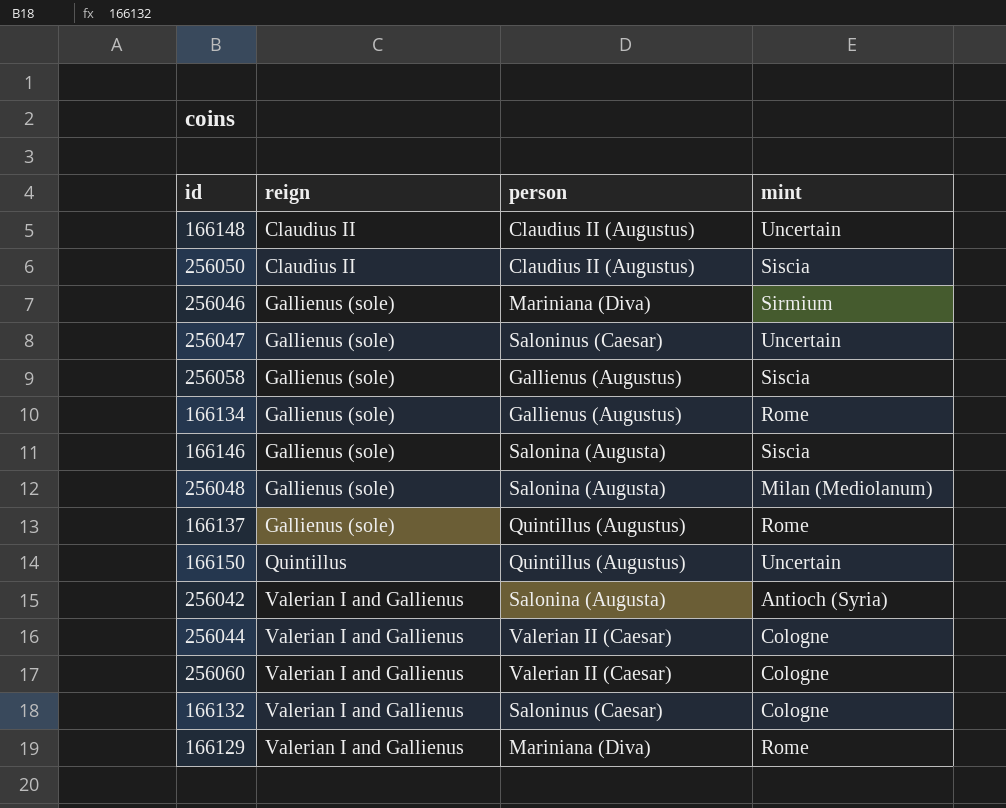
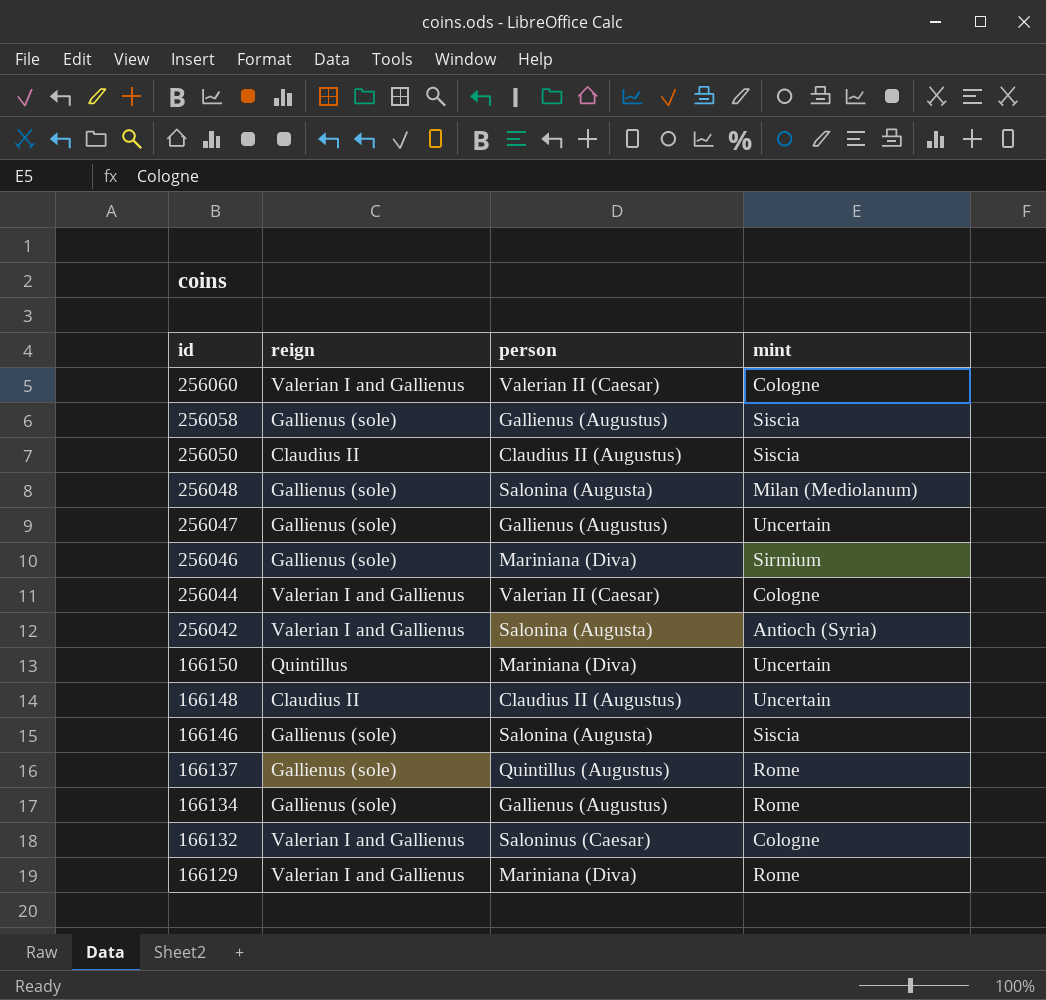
row order: reign ascending -> id descending
256047 | person: Saloninus (Caesar) -> Gallienus (Augustus)
166150 | person: Quintillus (Augustus) -> Mariniana (Diva)

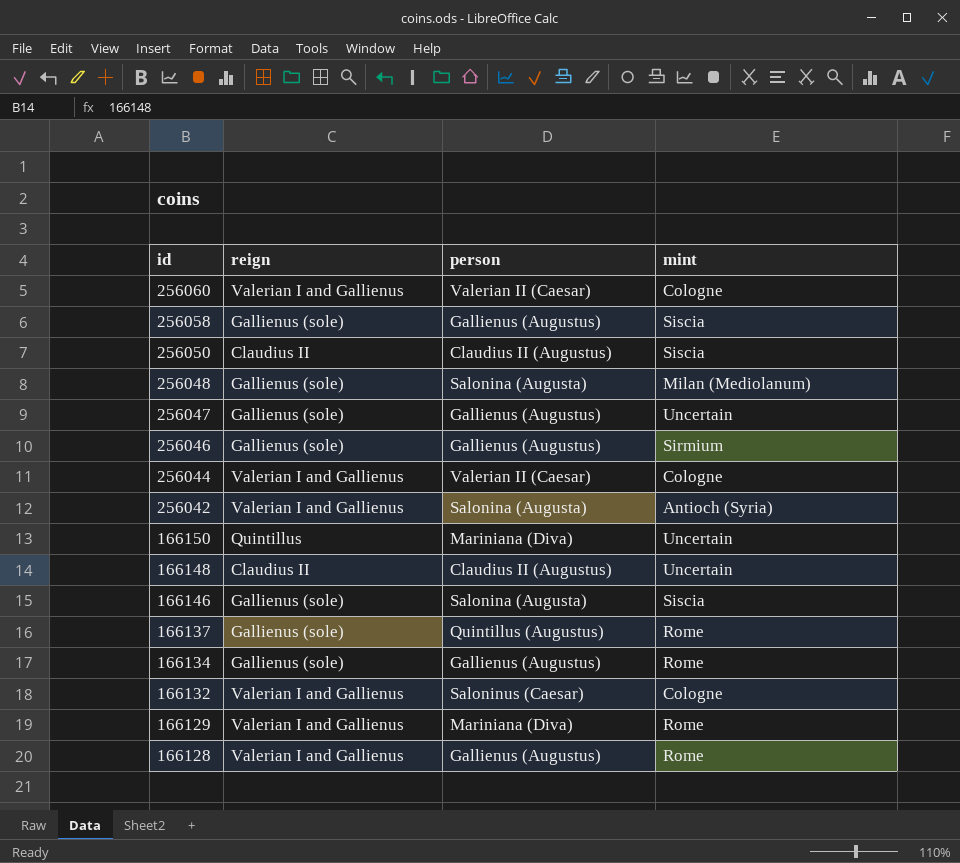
256046 | person: Mariniana (Diva) -> Gallienus (Augustus)
row 166128: none -> Valerian I and Gallienus | Gallienus (Augustus) | Rome

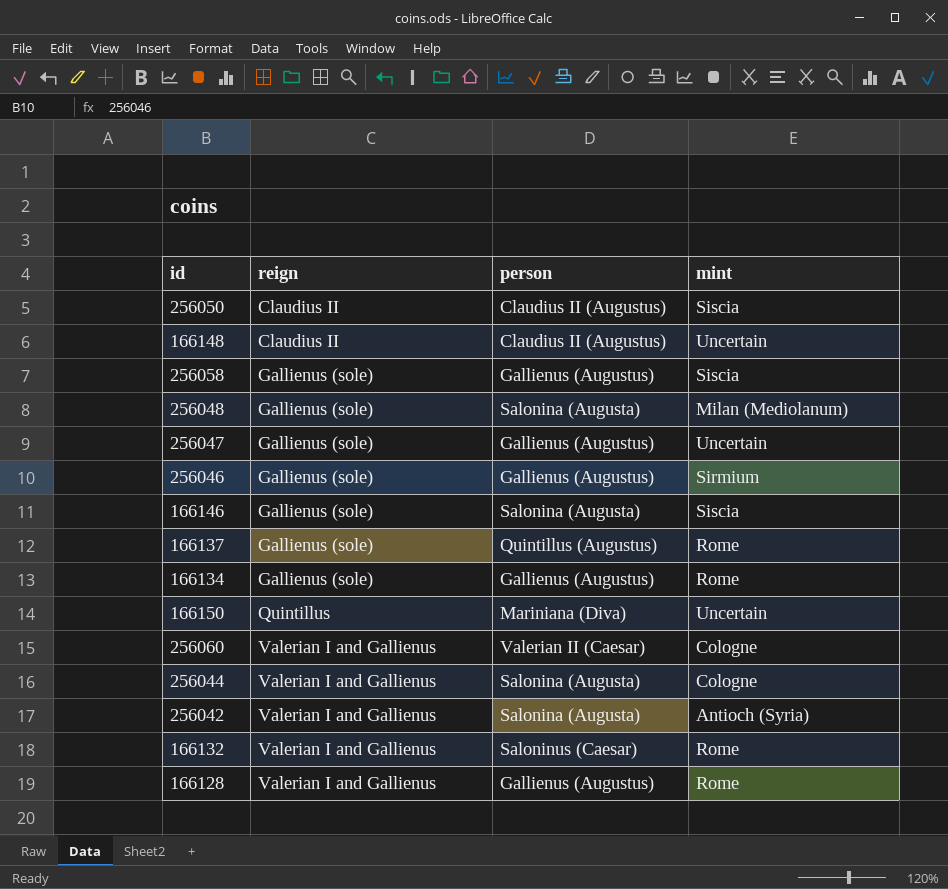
row order: id descending -> reign ascending
row 166129: Valerian I and Gallienus | Mariniana (Diva) | Rome -> none
256044 | person: Valerian II (Caesar) -> Salonina (Augusta)
166132 | mint: Cologne -> Rome

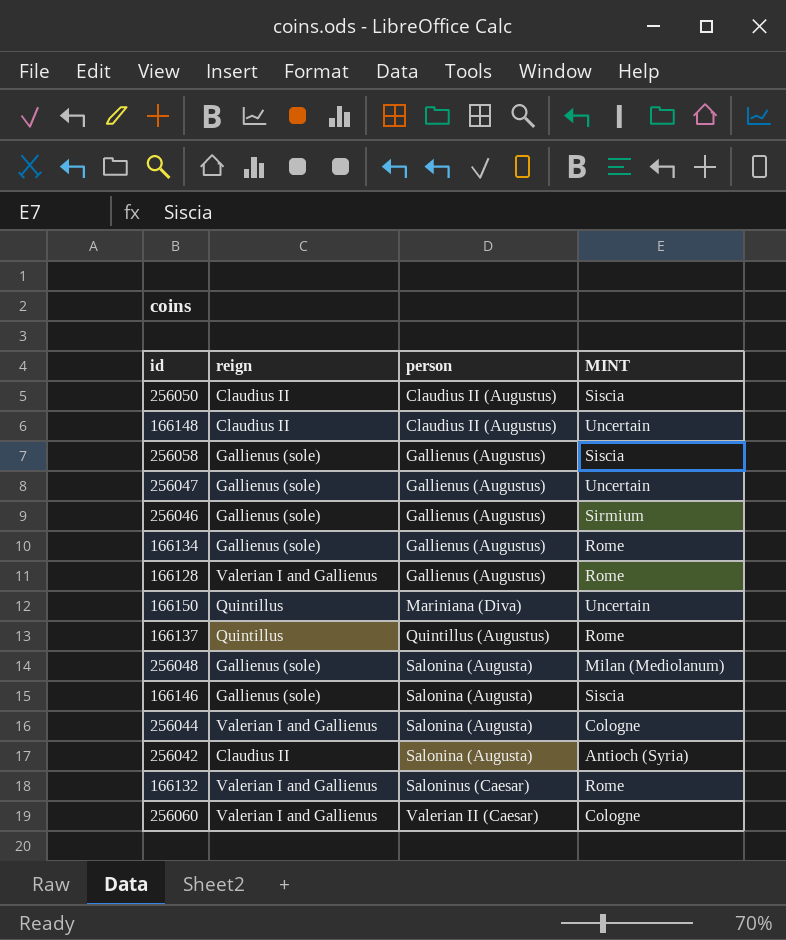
row order: reign ascending -> person ascending
column name: mint -> MINT
166137 | reign: Gallienus (sole) -> Quintillus
256042 | reign: Valerian I and Gallienus -> Claudius II

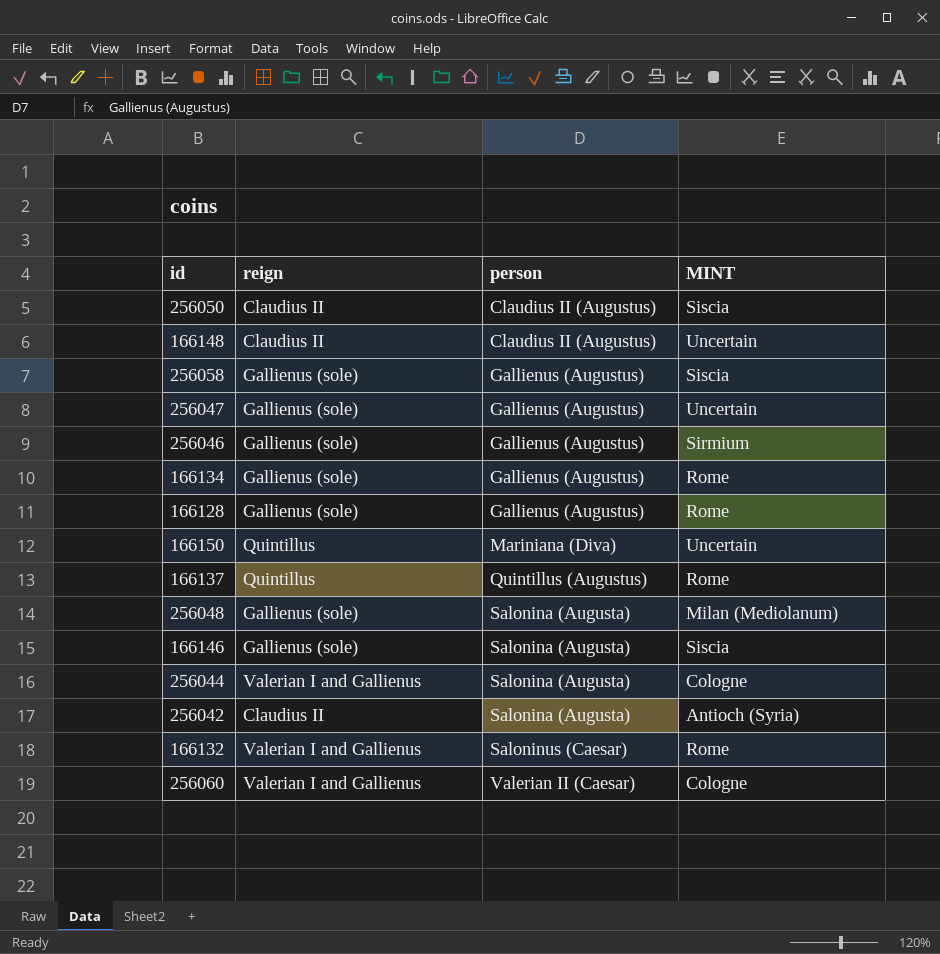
166128 | reign: Valerian I and Gallienus -> Gallienus (sole)

